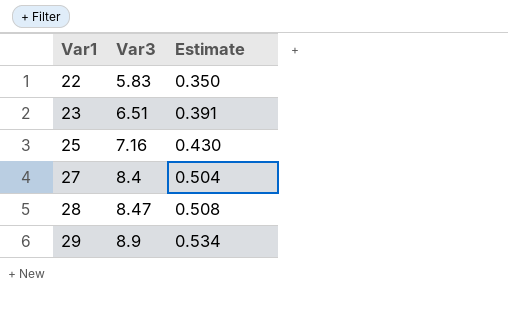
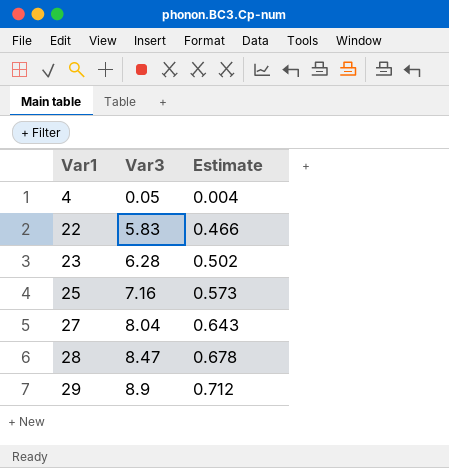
column Estimate | formula: [Var3] * 0.06 -> [Var3] * 0.08
row 4: none -> 0.05 | 0.004
23 | Var3: 6.51 -> 6.28
27 | Var3: 8.4 -> 8.04

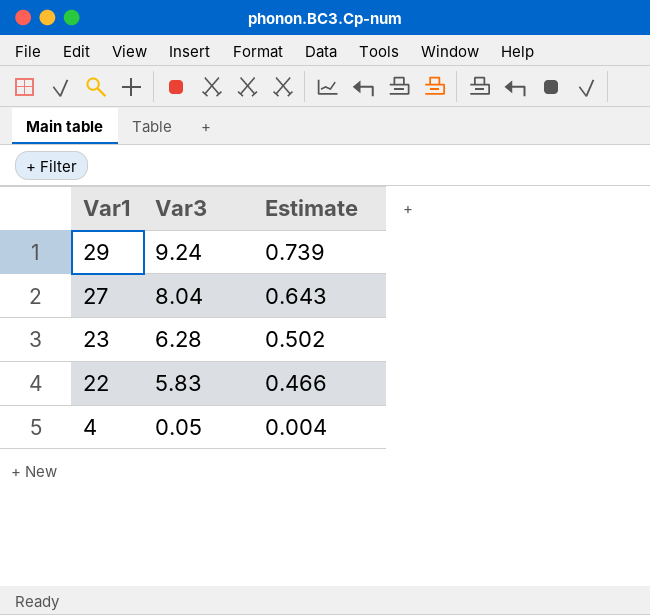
row order: Var1 ascending -> Var1 descending
row 25: 7.16 | 0.573 -> none
row 28: 8.47 | 0.678 -> none
29 | Var3: 8.9 -> 9.24
29 | Estimate: 0.712 -> 0.739

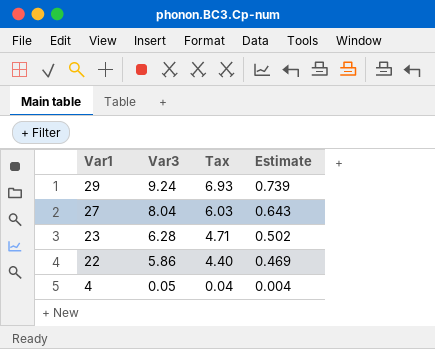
column Tax | formula: none -> [Var3] * 0.75
22 | Var3: 5.83 -> 5.86
22 | Estimate: 0.466 -> 0.469

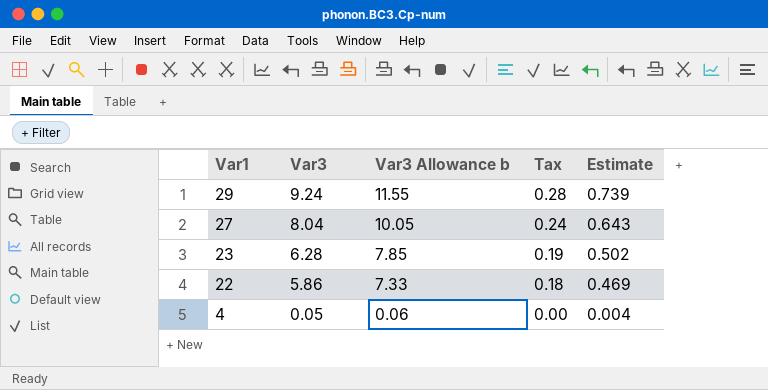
column Var3 Allowance b | formula: none -> [Var3] * 1.25
column Tax | formula: [Var3] * 0.75 -> [Var3] * 0.03

